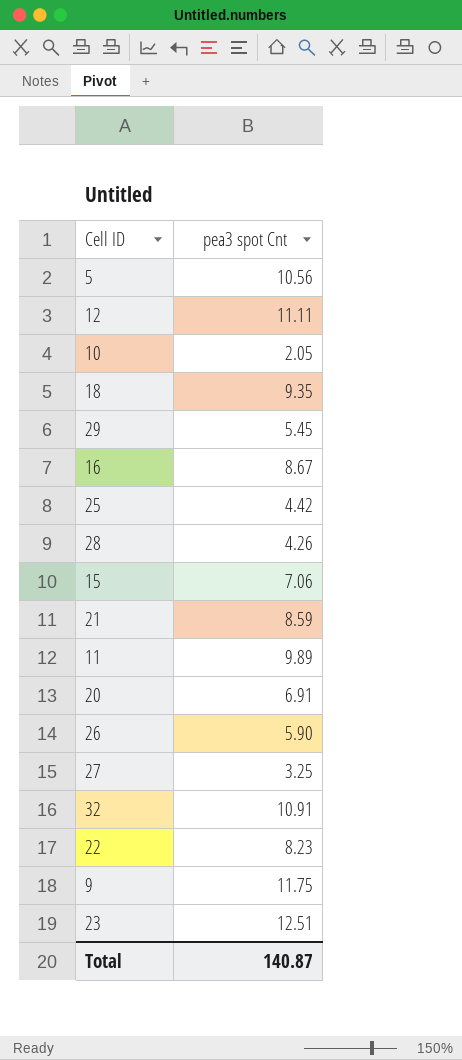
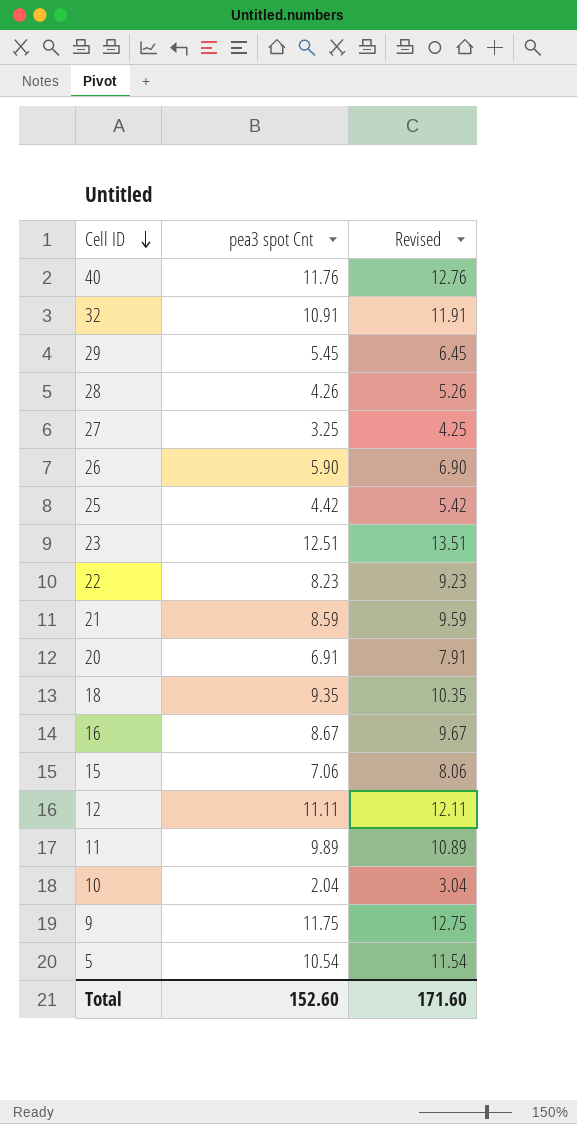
row order: none -> Cell ID descending
column Revised | formula: none -> [pea3 spot Cnt] + 1
row 40: none -> 11.76 | 12.76
10 | pea3 spot Cnt: 2.05 -> 2.04
5 | pea3 spot Cnt: 10.56 -> 10.54
Total | pea3 spot Cnt: 140.87 -> 152.60

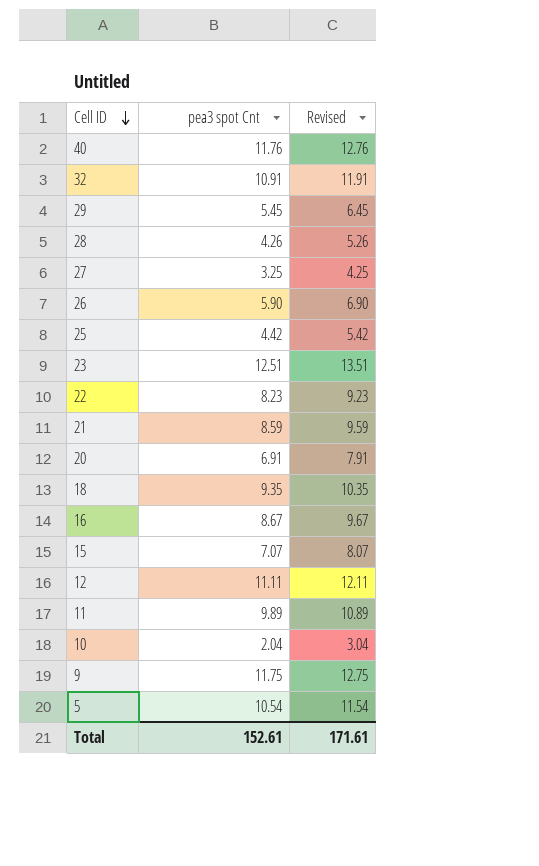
15 | pea3 spot Cnt: 7.06 -> 7.07
15 | Revised: 8.06 -> 8.07
Total | pea3 spot Cnt: 152.60 -> 152.61
Total | Revised: 171.60 -> 171.61

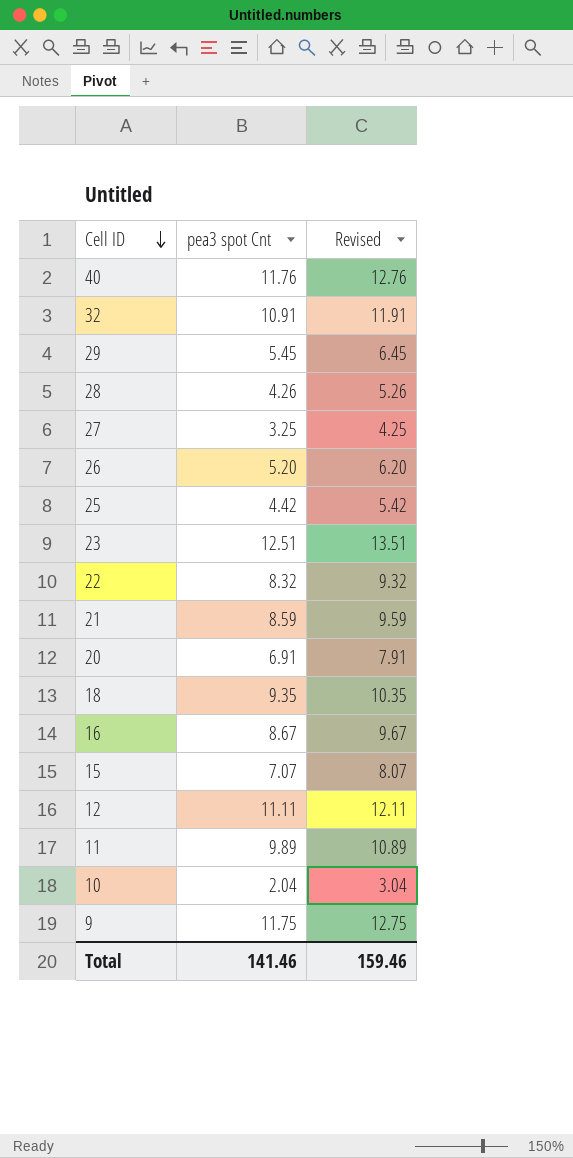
row 5: 10.54 | 11.54 -> none
26 | pea3 spot Cnt: 5.90 -> 5.20
26 | Revised: 6.90 -> 6.20
22 | pea3 spot Cnt: 8.23 -> 8.32
22 | Revised: 9.23 -> 9.32
Total | pea3 spot Cnt: 152.61 -> 141.46
Total | Revised: 171.61 -> 159.46

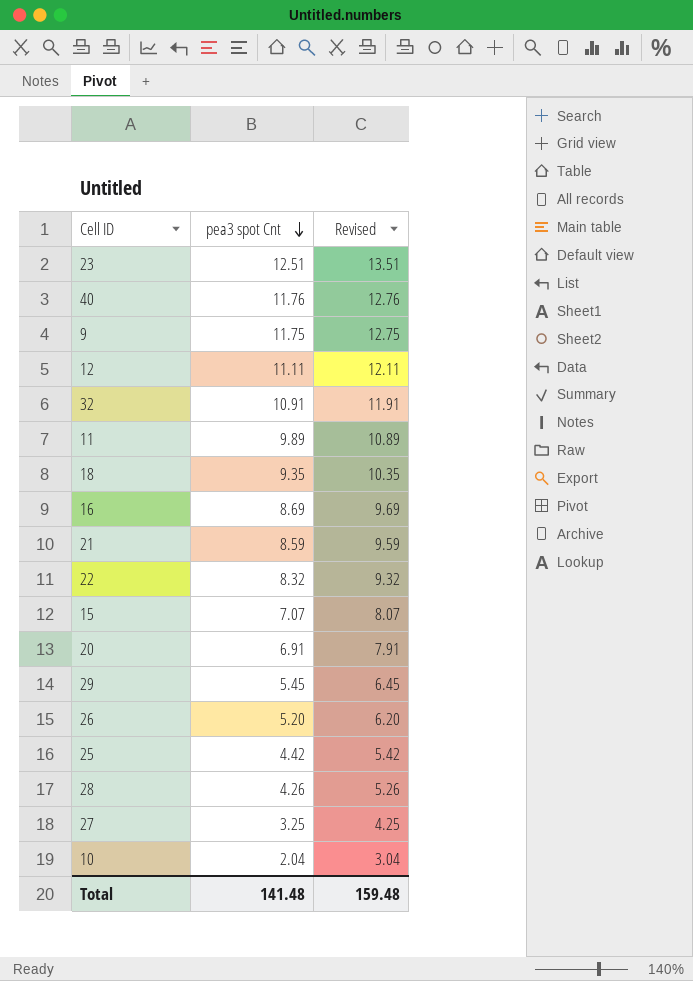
row order: Cell ID descending -> pea3 spot Cnt descending
16 | pea3 spot Cnt: 8.67 -> 8.69
16 | Revised: 9.67 -> 9.69
Total | pea3 spot Cnt: 141.46 -> 141.48
Total | Revised: 159.46 -> 159.48

